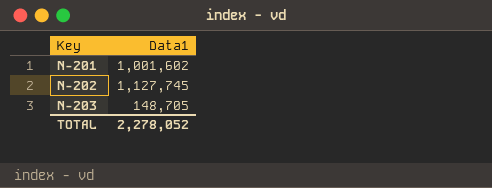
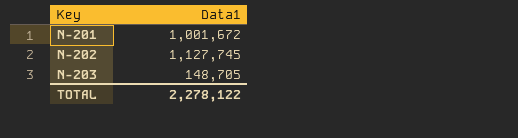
N-201 | Data1: 1,001,602 -> 1,001,672
TOTAL | Data1: 2,278,052 -> 2,278,122

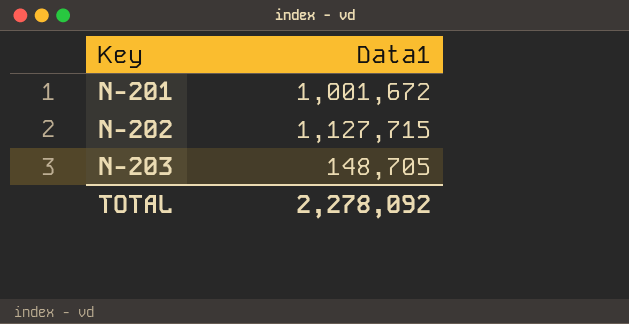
N-202 | Data1: 1,127,745 -> 1,127,715
TOTAL | Data1: 2,278,122 -> 2,278,092

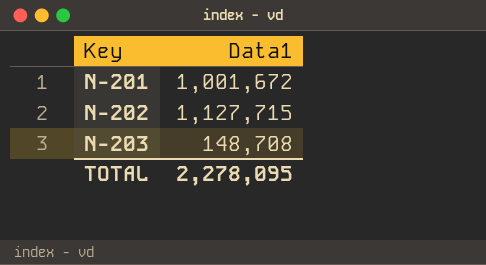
N-203 | Data1: 148,705 -> 148,708
TOTAL | Data1: 2,278,092 -> 2,278,095

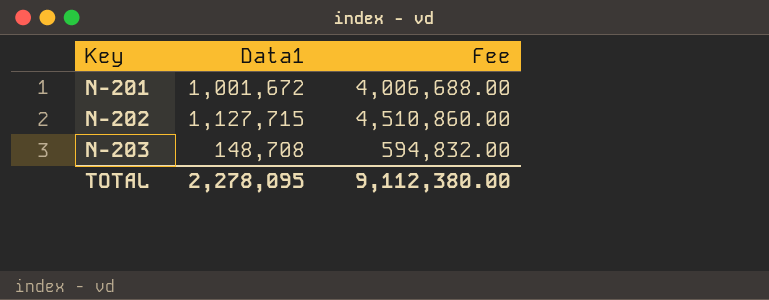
column Fee | formula: none -> [Data1] * 4

